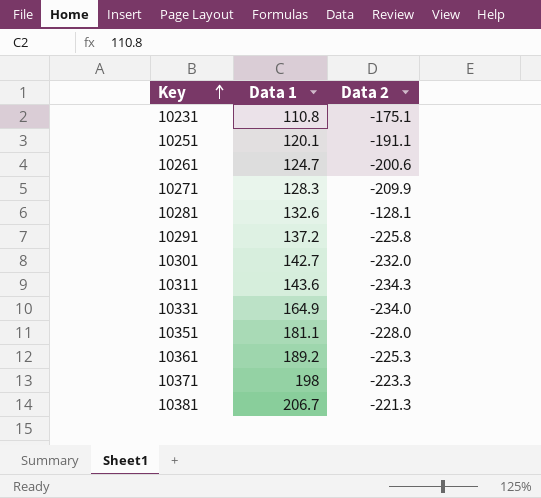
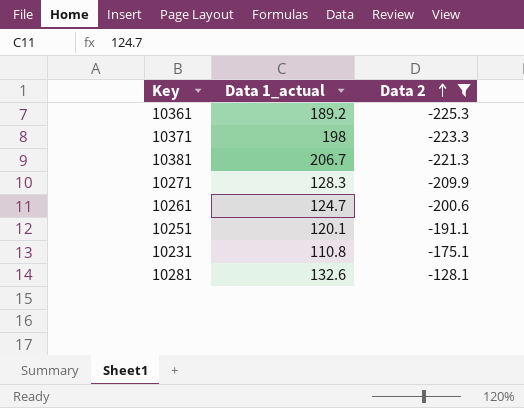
filter: none -> Data 2 >= -225.3
row order: Key ascending -> Data 2 ascending
column name: Data 1 -> Data 1_actual

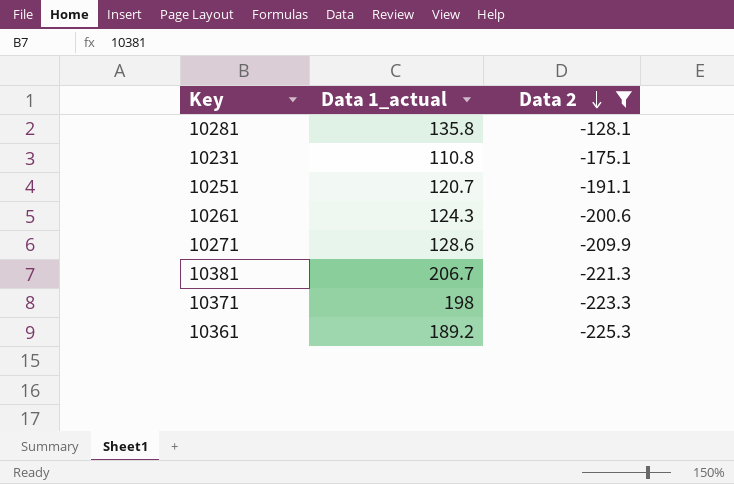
row order: Data 2 ascending -> Data 2 descending
10281 | Data 1_actual: 132.6 -> 135.8
10251 | Data 1_actual: 120.1 -> 120.7
10261 | Data 1_actual: 124.7 -> 124.3
10271 | Data 1_actual: 128.3 -> 128.6

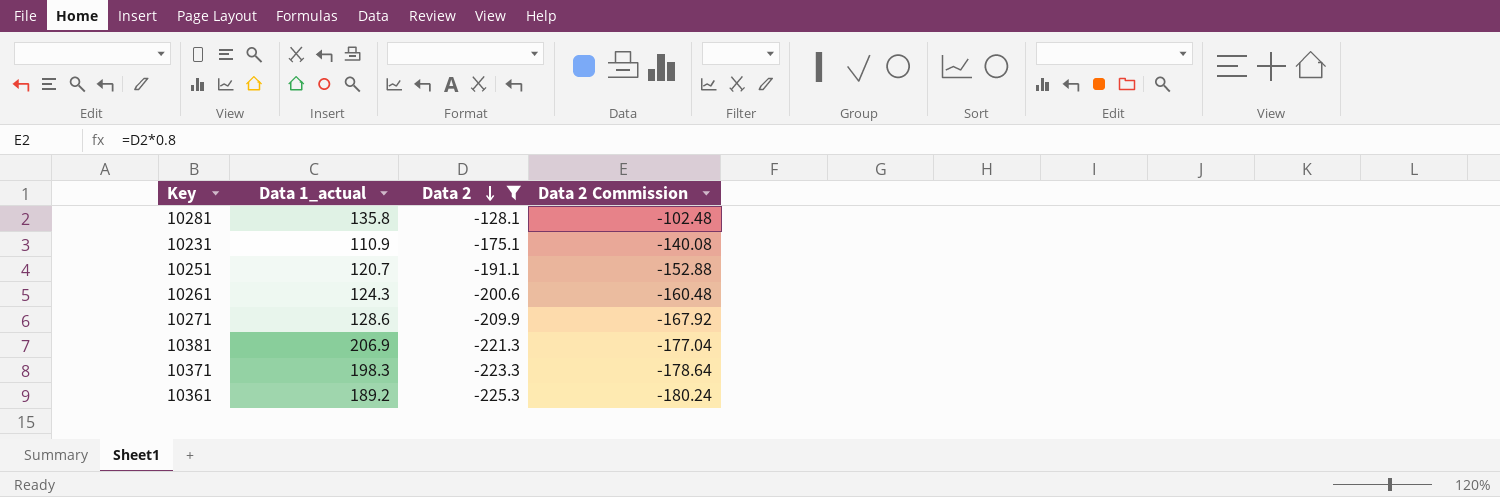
column Data 2 Commission | formula: none -> [Data 2] * 0.8
10231 | Data 1_actual: 110.8 -> 110.9
10381 | Data 1_actual: 206.7 -> 206.9
10371 | Data 1_actual: 198 -> 198.3

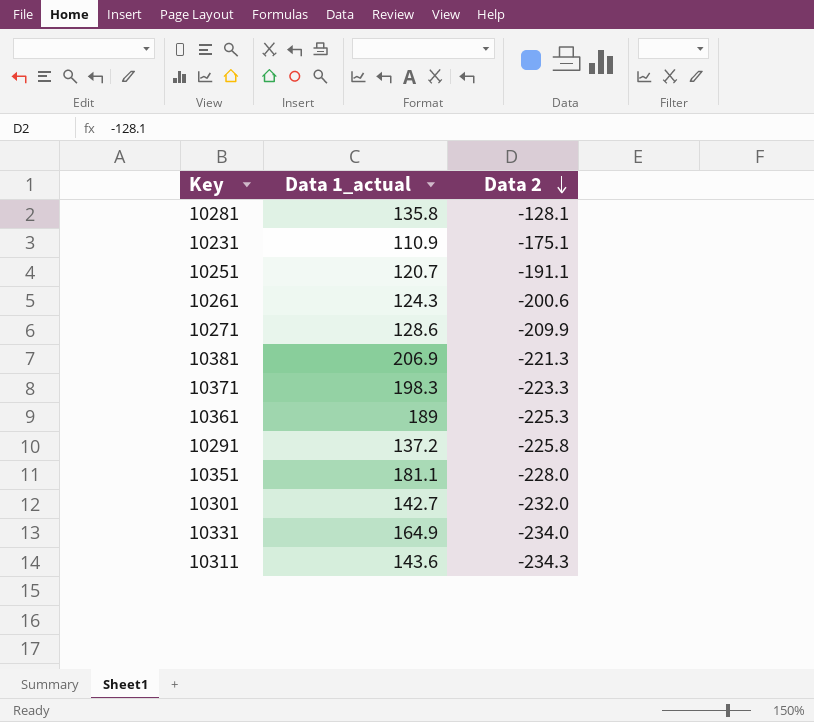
filter: Data 2 >= -225.3 -> none
column Data 2 Commission | formula: [Data 2] * 0.8 -> none
10361 | Data 1_actual: 189.2 -> 189

